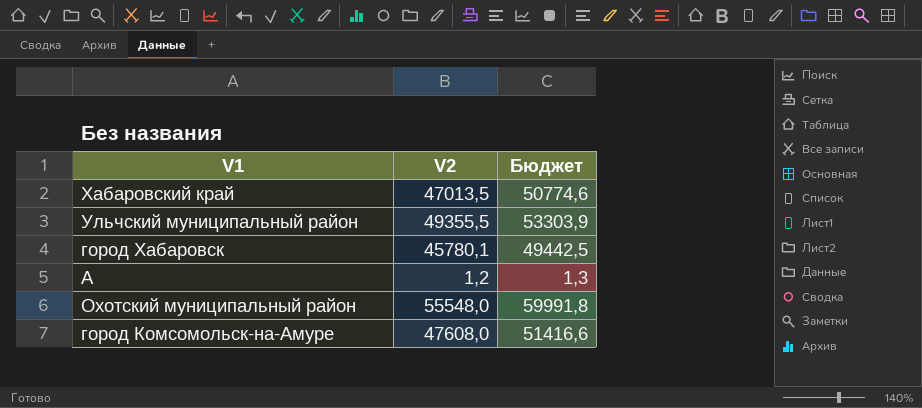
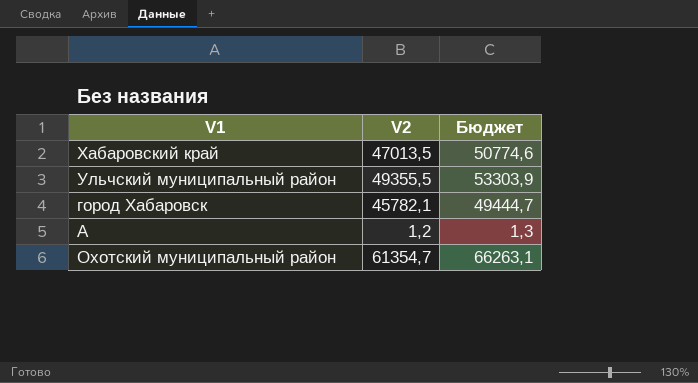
row город Комсомольск-на-Амуре: 47608,0 | 51416,6 -> none
город Хабаровск | V2: 45780,1 -> 45782,1
город Хабаровск | Бюджет: 49442,5 -> 49444,7
Охотский муниципальный район | V2: 55548,0 -> 61354,7
Охотский муниципальный район | Бюджет: 59991,8 -> 66263,1

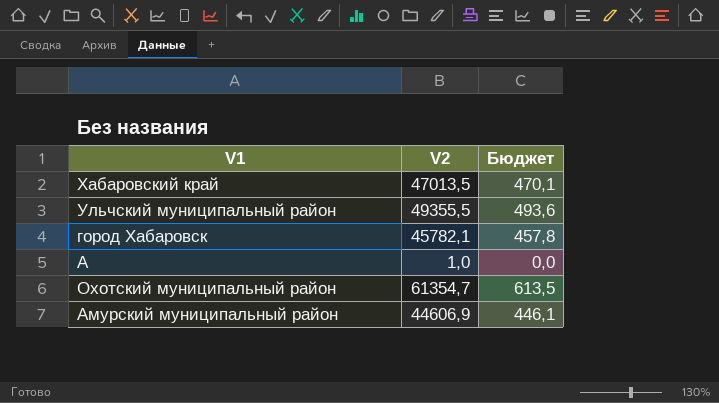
column Бюджет | formula: [V2] * 1,08 -> [V2] * 0,01
А | V2: 1,2 -> 1,0
row Амурский муниципальный район: none -> 44606,9 | 446,1

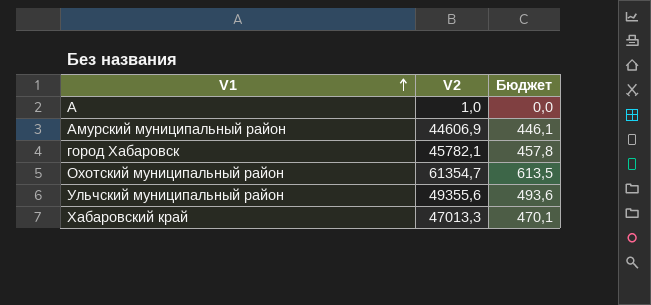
row order: none -> V1 ascending
Ульчский муниципальный район | V2: 49355,5 -> 49355,6
Хабаровский край | V2: 47013,5 -> 47013,3

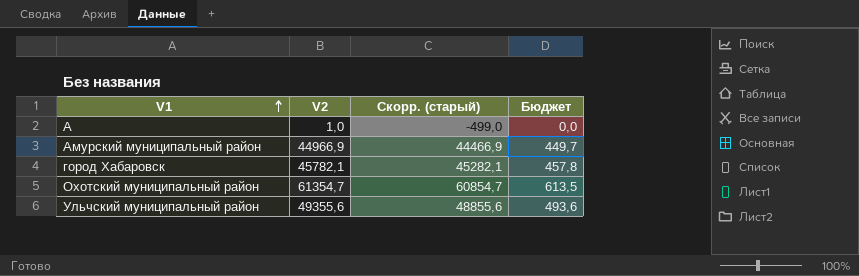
column Скорр. (старый) | formula: none -> [V2] - 500
row Хабаровский край: 47013,3 | 470,1 -> none
Амурский муниципальный район | V2: 44606,9 -> 44966,9
Амурский муниципальный район | Бюджет: 446,1 -> 449,7

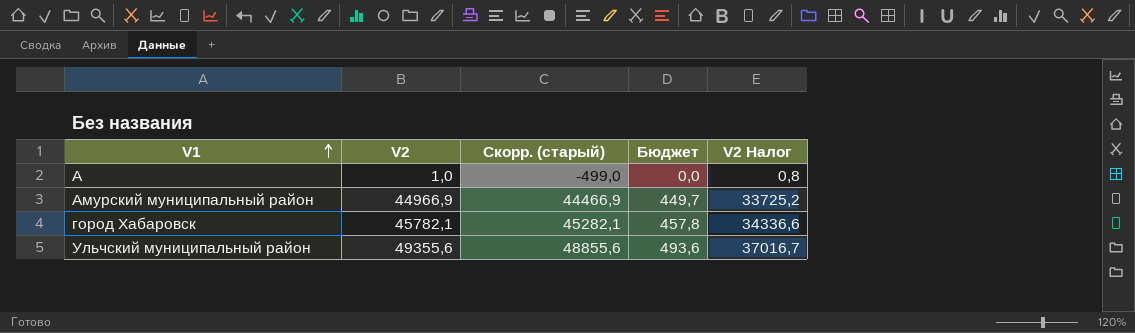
column V2 Налог | formula: none -> [V2] * 0,75
row Охотский муниципальный район: 61354,7 | 60854,7 | 613,5 -> none

